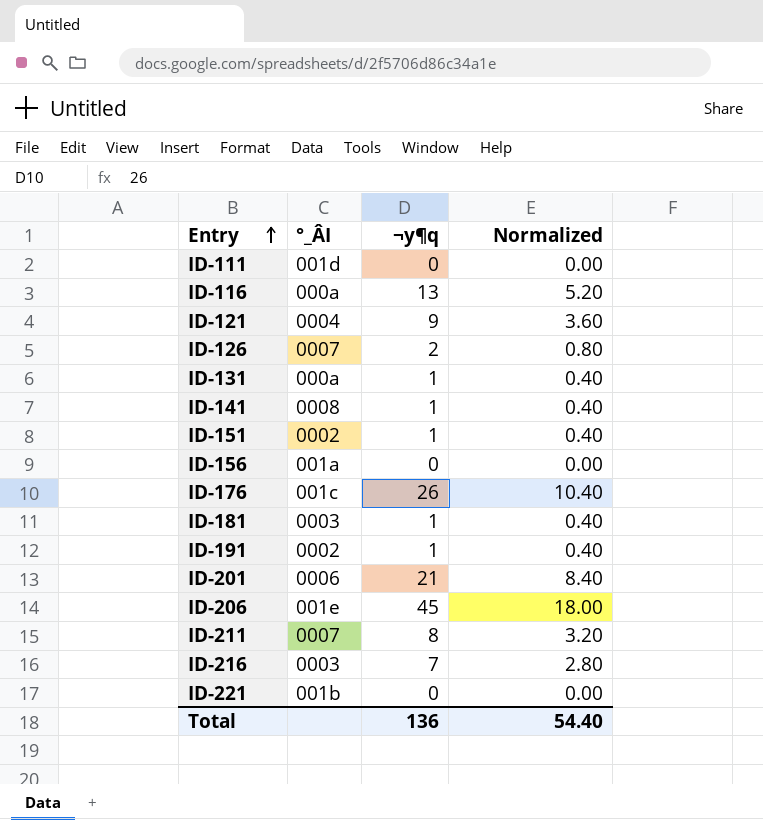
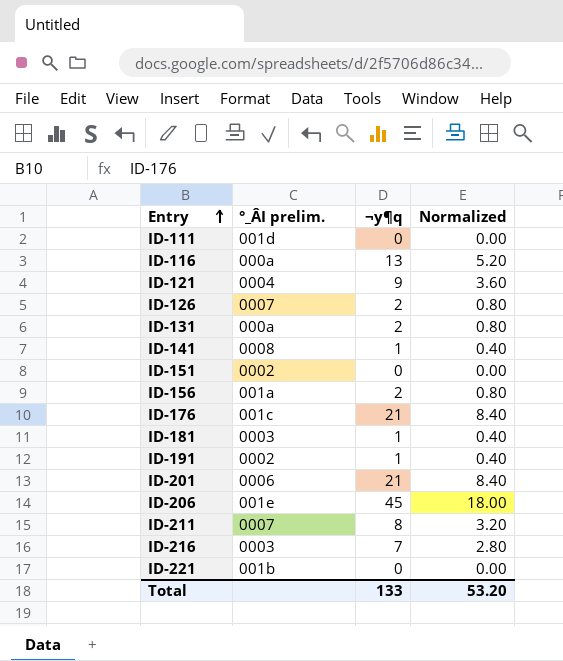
column name: °_ÂI -> °_ÂI prelim.
ID-131 | ¬y¶q: 1 -> 2
ID-131 | Normalized: 0.40 -> 0.80
ID-151 | ¬y¶q: 1 -> 0
ID-151 | Normalized: 0.40 -> 0.00
ID-156 | ¬y¶q: 0 -> 2
ID-156 | Normalized: 0.00 -> 0.80
ID-176 | ¬y¶q: 26 -> 21
ID-176 | Normalized: 10.40 -> 8.40
Total | ¬y¶q: 136 -> 133
Total | Normalized: 54.40 -> 53.20

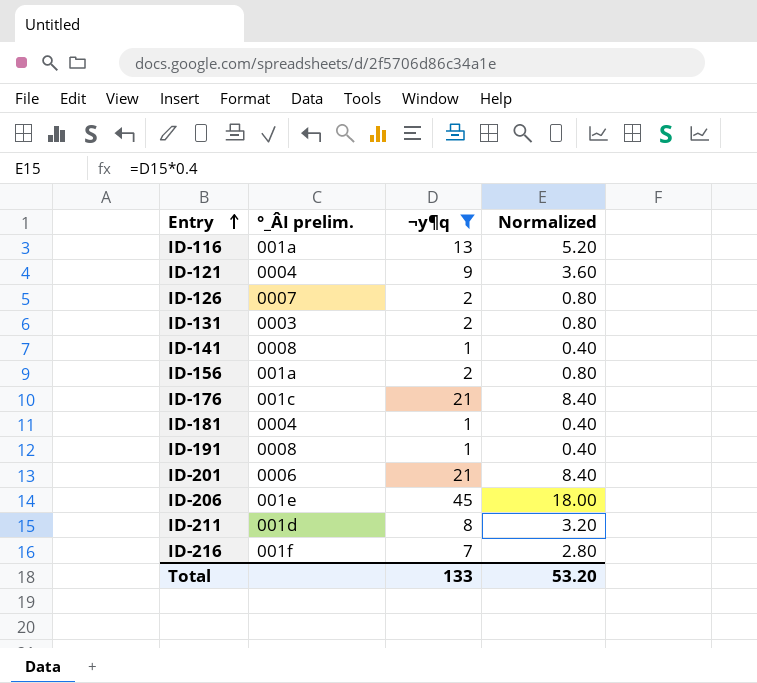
filter: none -> ¬y¶q != 0
ID-116 | °_ÂI prelim.: 000a -> 001a
ID-131 | °_ÂI prelim.: 000a -> 0003
ID-181 | °_ÂI prelim.: 0003 -> 0004
ID-191 | °_ÂI prelim.: 0002 -> 0008
ID-211 | °_ÂI prelim.: 0007 -> 001d
ID-216 | °_ÂI prelim.: 0003 -> 001f

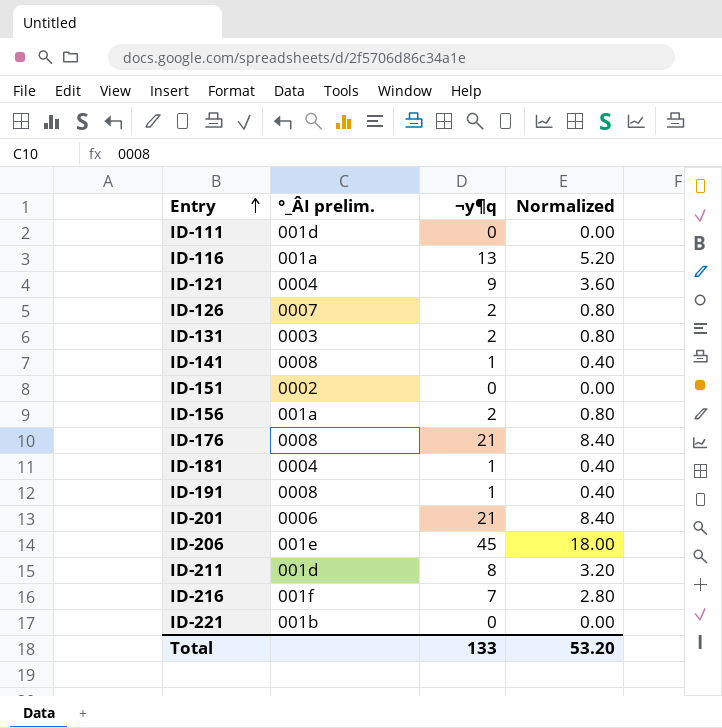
filter: ¬y¶q != 0 -> none
ID-176 | °_ÂI prelim.: 001c -> 0008

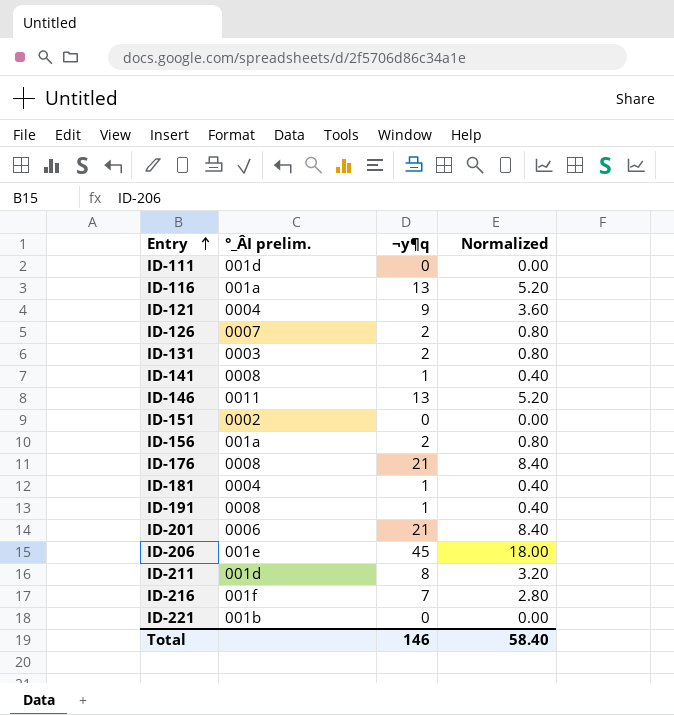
row ID-146: none -> 0011 | 13 | 5.20
Total | ¬y¶q: 133 -> 146
Total | Normalized: 53.20 -> 58.40

